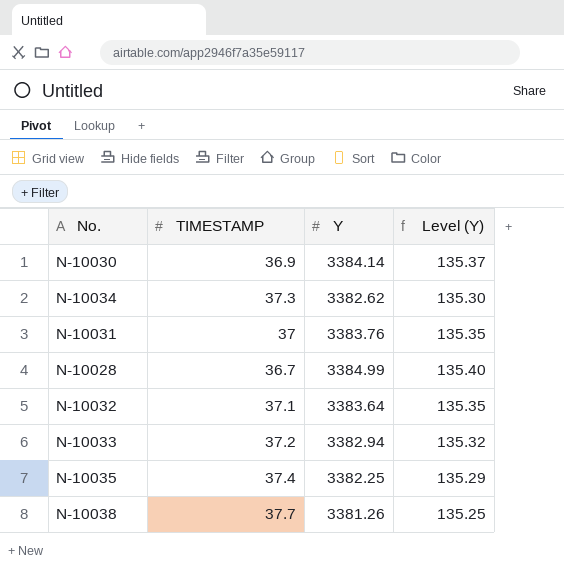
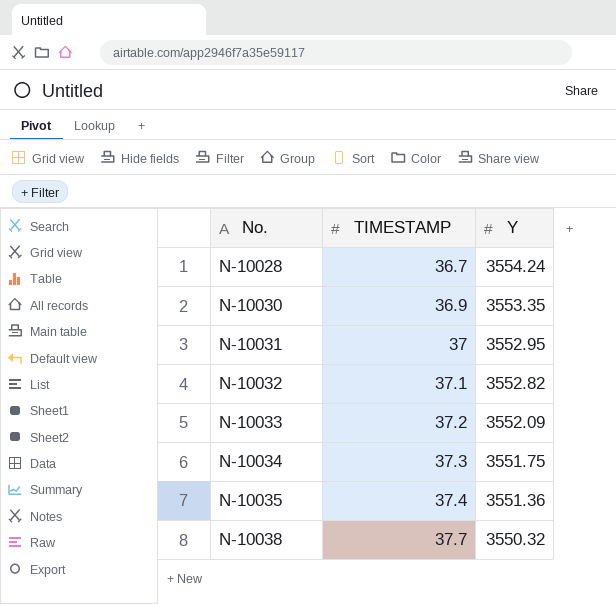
row order: none -> No. ascending
column Level (Y) | formula: [Y] * 0.04 -> none
N-10028 | Y: 3384.99 -> 3554.24
N-10030 | Y: 3384.14 -> 3553.35
N-10031 | Y: 3383.76 -> 3552.95
N-10032 | Y: 3383.64 -> 3552.82
N-10033 | Y: 3382.94 -> 3552.09
N-10034 | Y: 3382.62 -> 3551.75
N-10035 | Y: 3382.25 -> 3551.36
N-10038 | Y: 3381.26 -> 3550.32

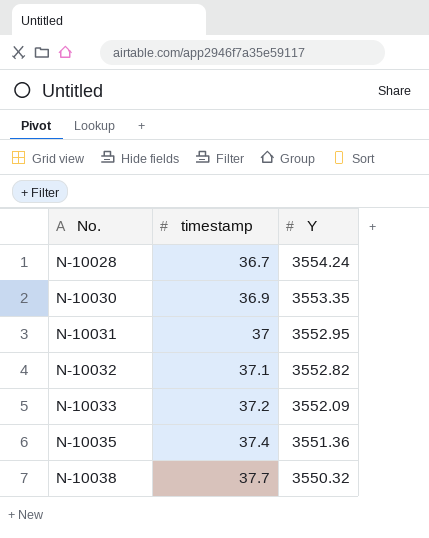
column name: TIMESTAMP -> timestamp
row N-10034: 37.3 | 3551.75 -> none

